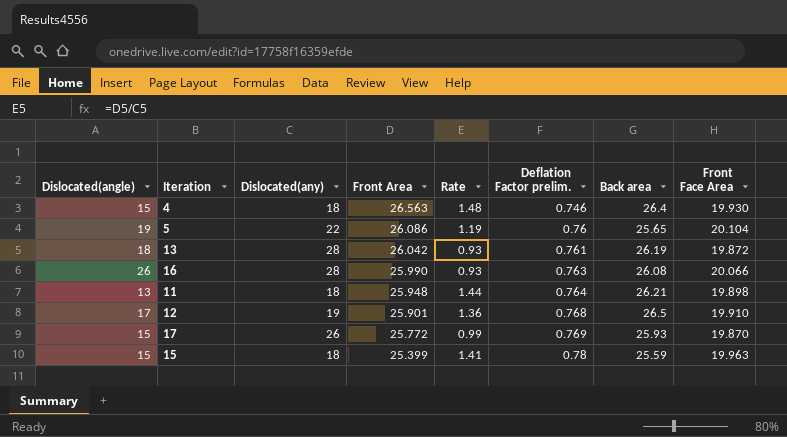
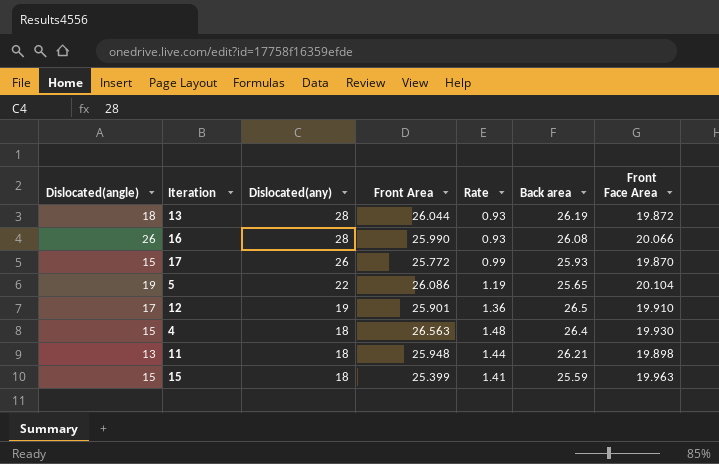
row order: Front Area descending -> Dislocated(any) descending
column Deflation Factor prelim. | position: 6 -> none
13 | Front Area: 26.042 -> 26.044

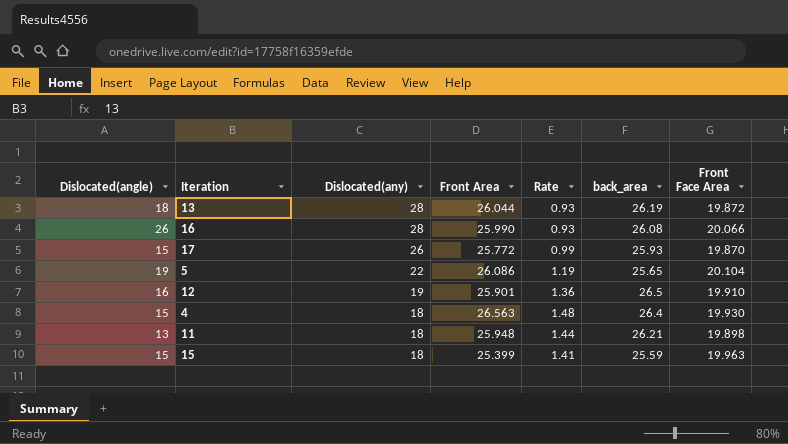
column name: Back area -> back_area
12 | Dislocated(angle): 17 -> 16

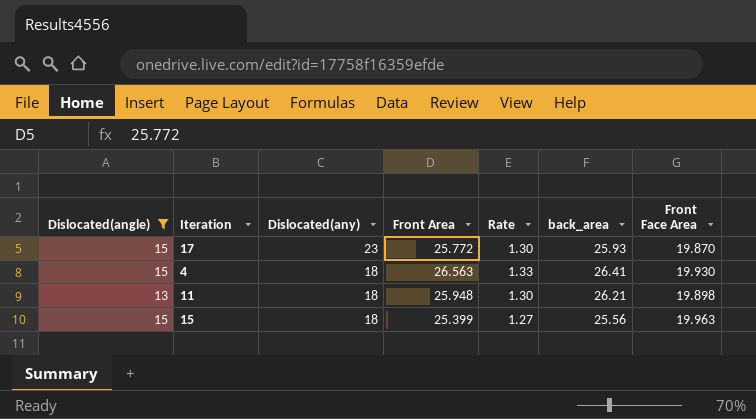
filter: none -> Dislocated(angle) <= 15
column Rate | formula: [Front Area] / [Dislocated(any)] -> [Front Area] / [Front Face Area]
17 | Dislocated(any): 26 -> 23
4 | back_area: 26.4 -> 26.41
15 | back_area: 25.59 -> 25.56

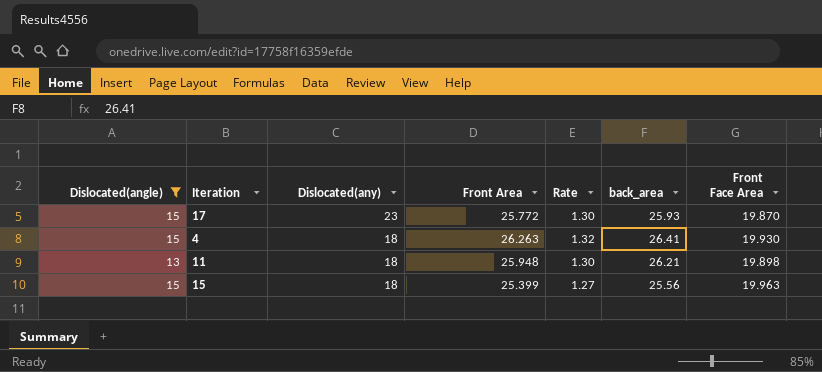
4 | Front Area: 26.563 -> 26.263
4 | Rate: 1.33 -> 1.32

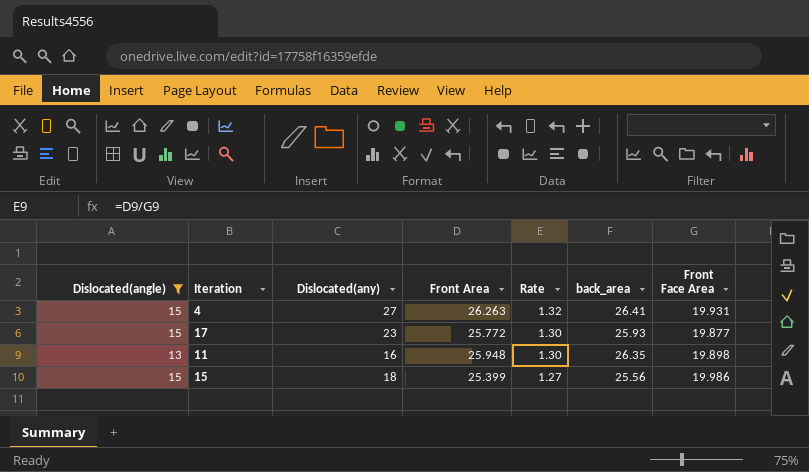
row order: Dislocated(any) descending -> Rate descending
4 | Dislocated(any): 18 -> 27
4 | Front Face Area: 19.930 -> 19.931
17 | Front Face Area: 19.870 -> 19.877
11 | Dislocated(any): 18 -> 16
11 | back_area: 26.21 -> 26.35
15 | Front Face Area: 19.963 -> 19.986

